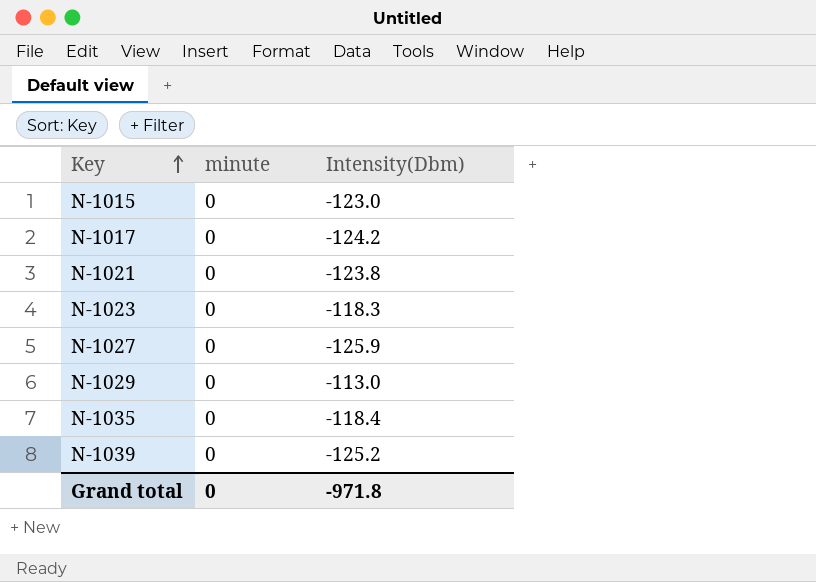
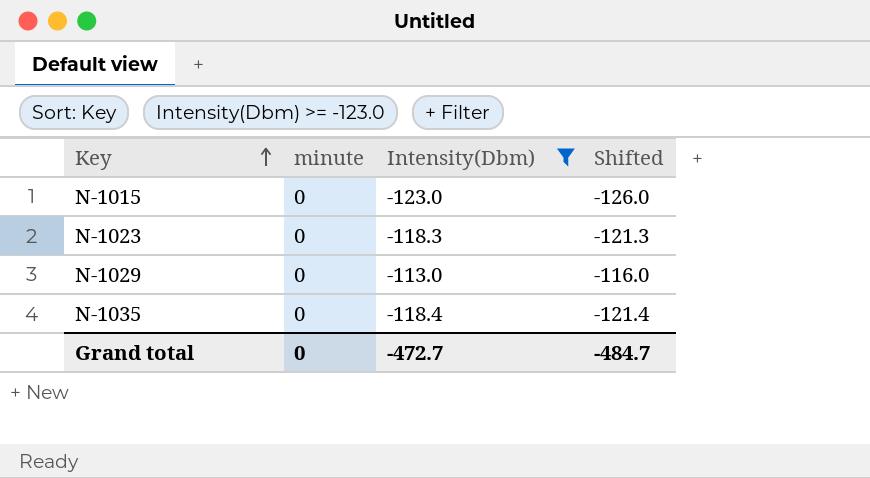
filter: none -> Intensity(Dbm) >= -123.0
column Shifted | formula: none -> [Intensity(Dbm)] - 3
Grand total | Intensity(Dbm): -971.8 -> -472.7

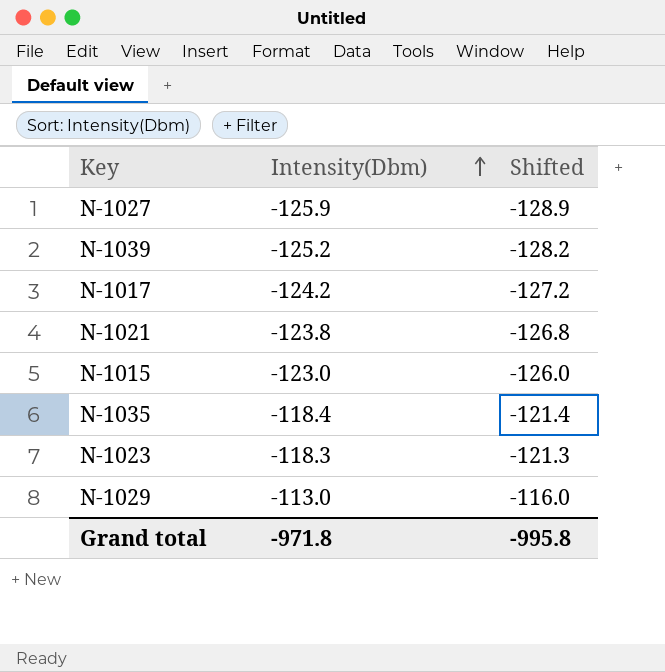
filter: Intensity(Dbm) >= -123.0 -> none
row order: Key ascending -> Intensity(Dbm) ascending
column minute | position: 2 -> none
Grand total | Intensity(Dbm): -472.7 -> -971.8
Grand total | Shifted: -484.7 -> -995.8

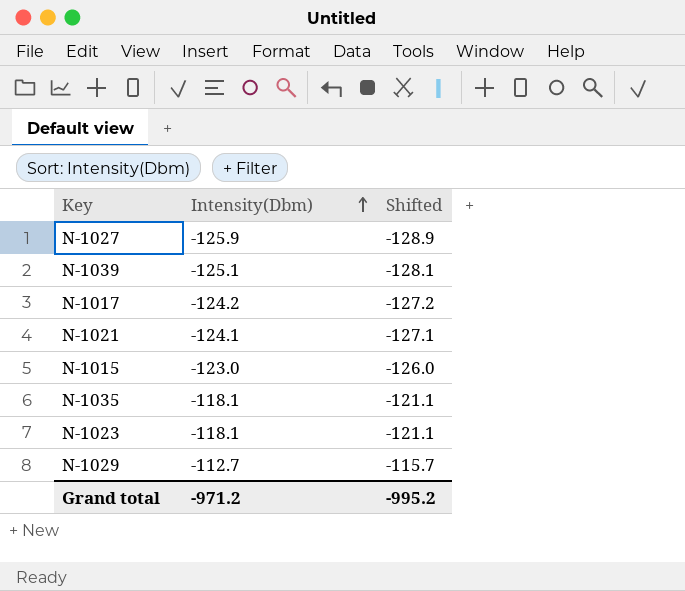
N-1039 | Intensity(Dbm): -125.2 -> -125.1
N-1039 | Shifted: -128.2 -> -128.1
N-1021 | Intensity(Dbm): -123.8 -> -124.1
N-1021 | Shifted: -126.8 -> -127.1
N-1035 | Intensity(Dbm): -118.4 -> -118.1
N-1035 | Shifted: -121.4 -> -121.1
N-1023 | Intensity(Dbm): -118.3 -> -118.1
N-1023 | Shifted: -121.3 -> -121.1
N-1029 | Intensity(Dbm): -113.0 -> -112.7
N-1029 | Shifted: -116.0 -> -115.7
Grand total | Intensity(Dbm): -971.8 -> -971.2
Grand total | Shifted: -995.8 -> -995.2

